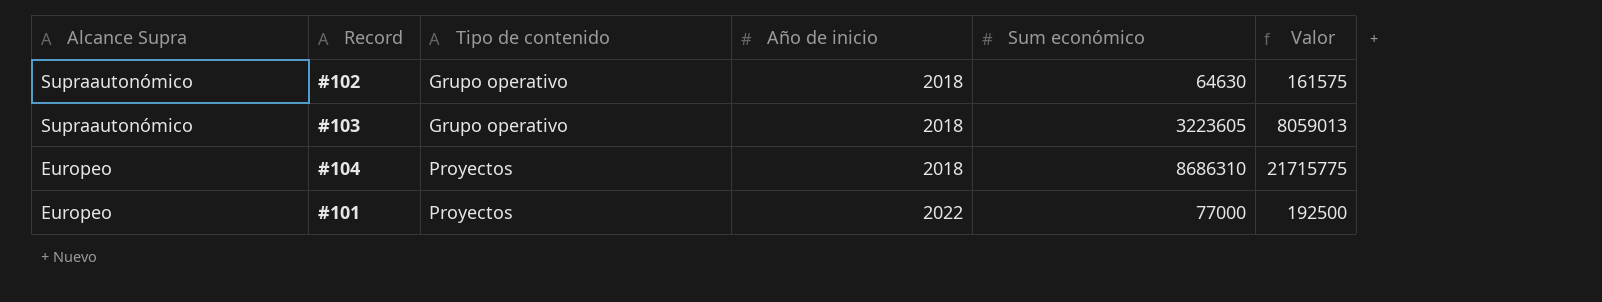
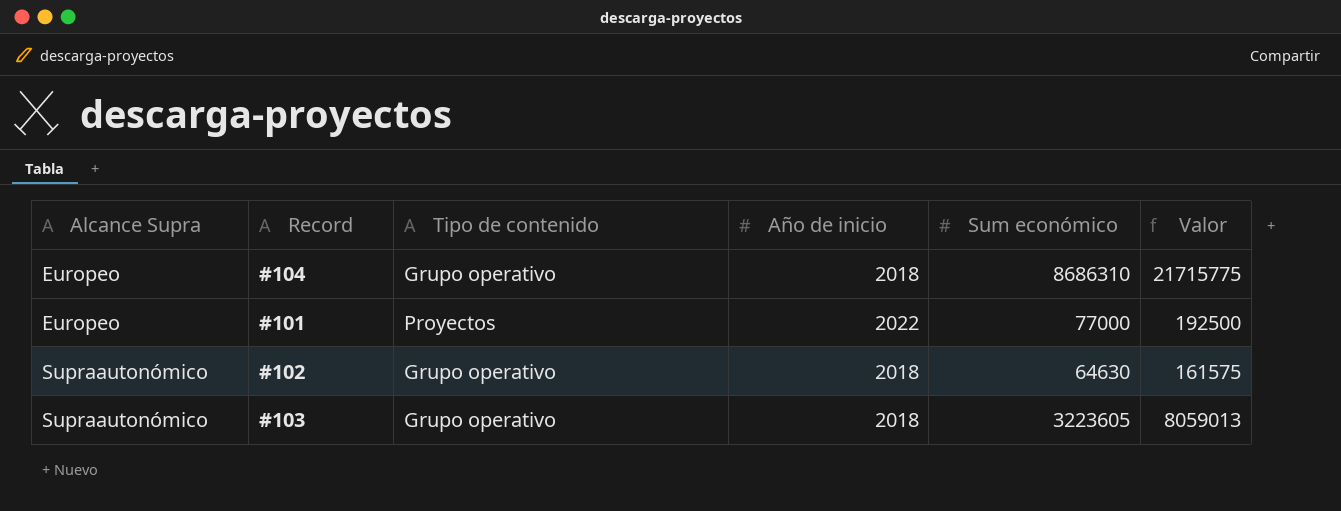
row order: Alcance Supra descending -> Alcance Supra ascending
#104 | Tipo de contenido: Proyectos -> Grupo operativo

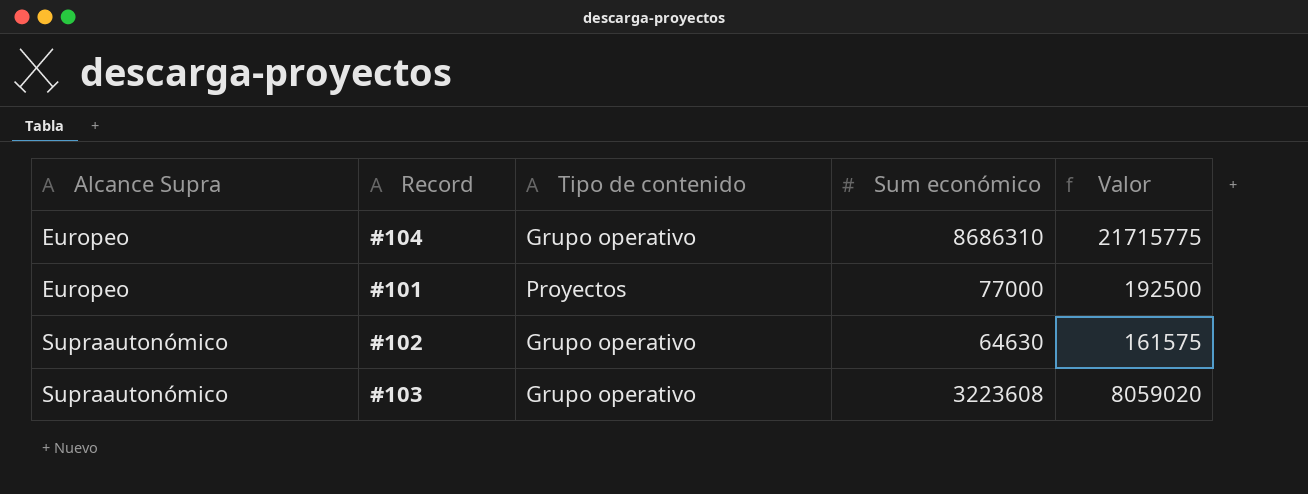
column Año de inicio | position: 4 -> none
#103 | Sum económico: 3223605 -> 3223608
#103 | Valor: 8059013 -> 8059020

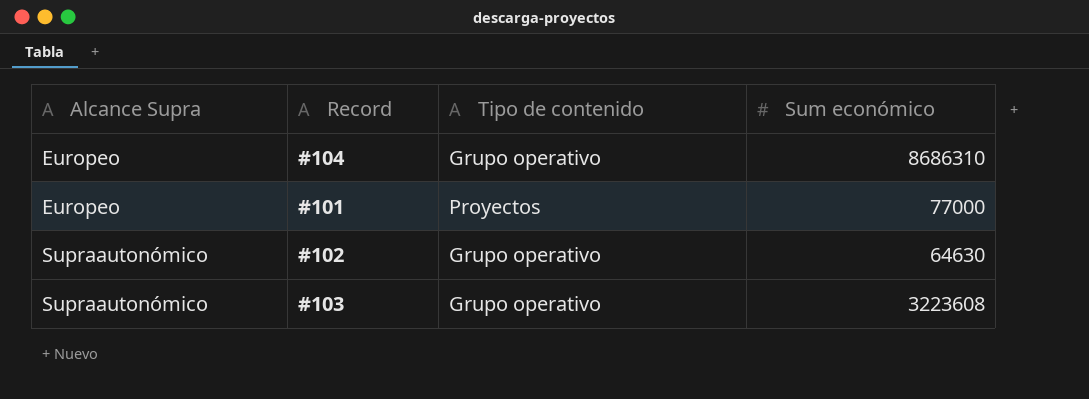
column Valor | formula: [Sum económico] * 2,5 -> none

